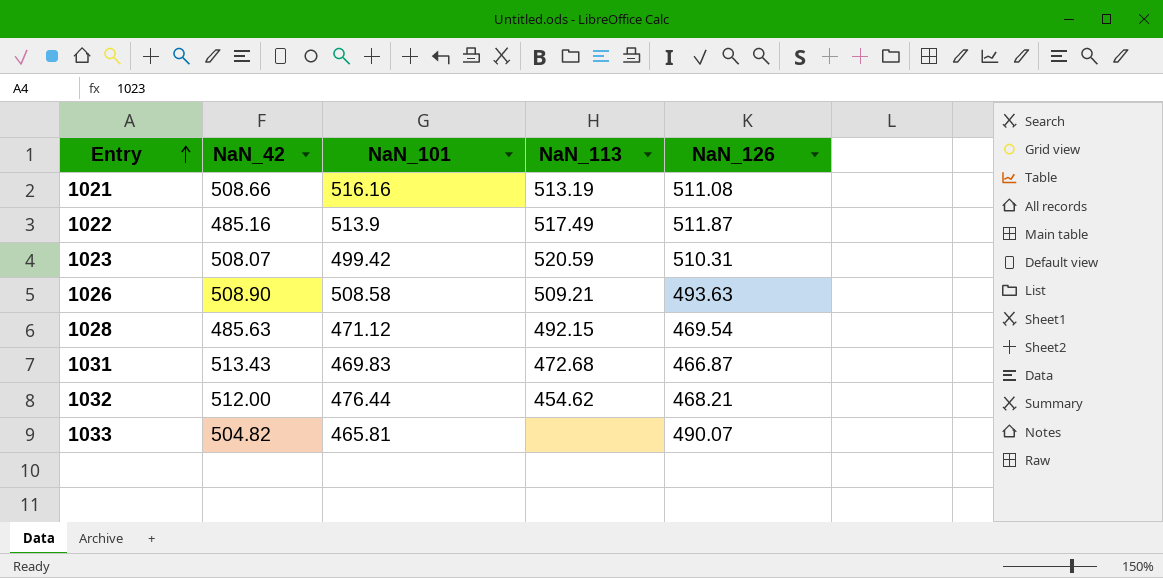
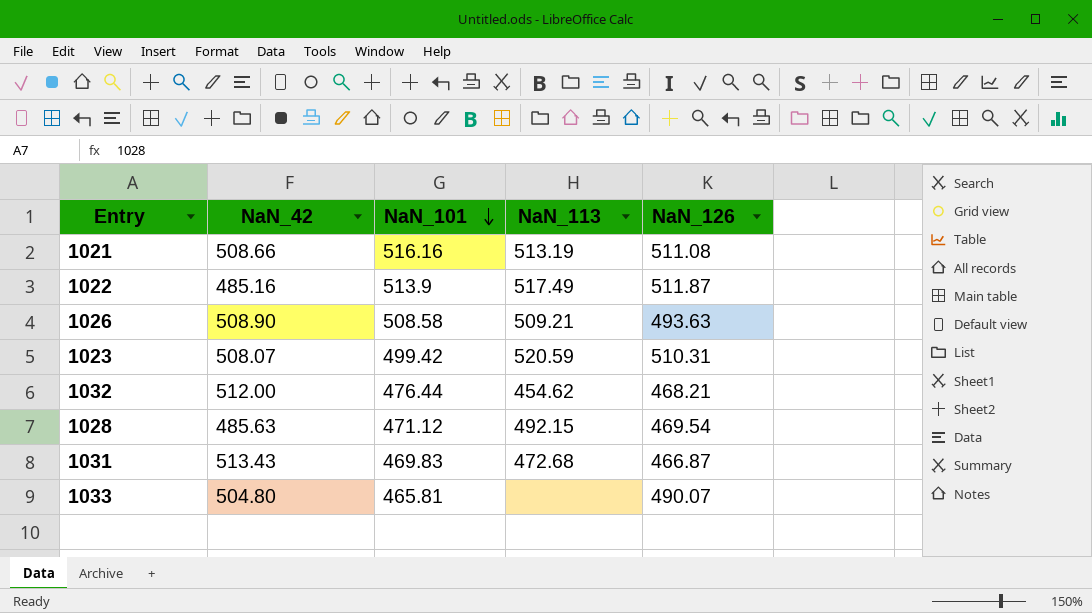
row order: Entry ascending -> NaN_101 descending
1033 | NaN_42: 504.82 -> 504.80

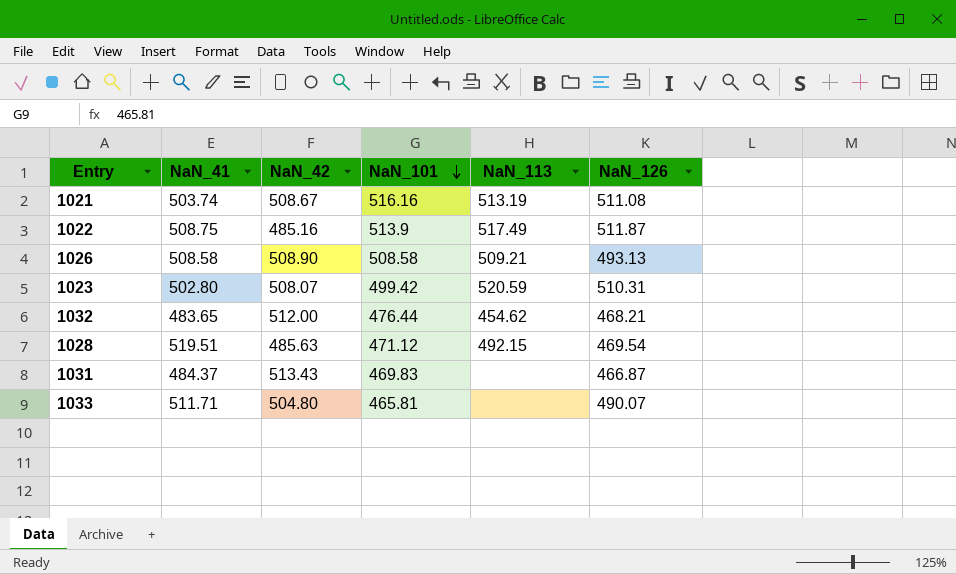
column NaN_41 | position: none -> 2
1021 | NaN_42: 508.66 -> 508.67
1026 | NaN_126: 493.63 -> 493.13
1031 | NaN_113: 472.68 -> none

